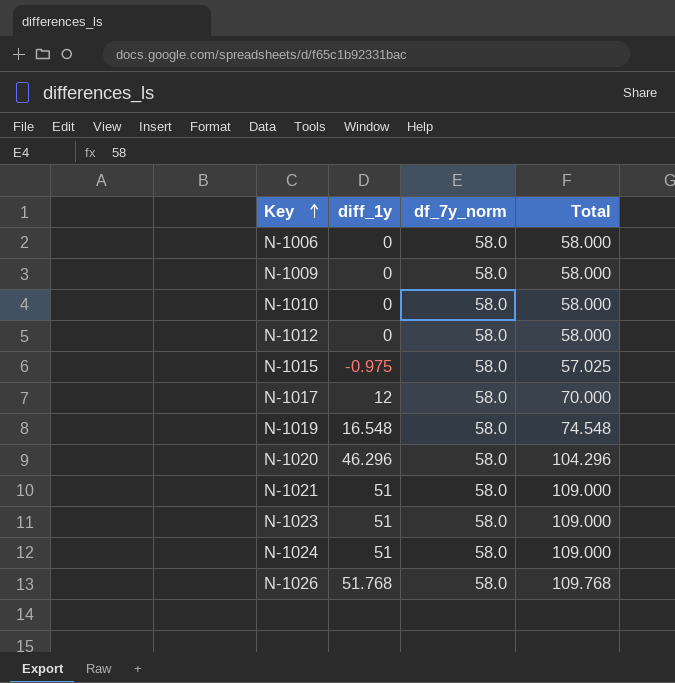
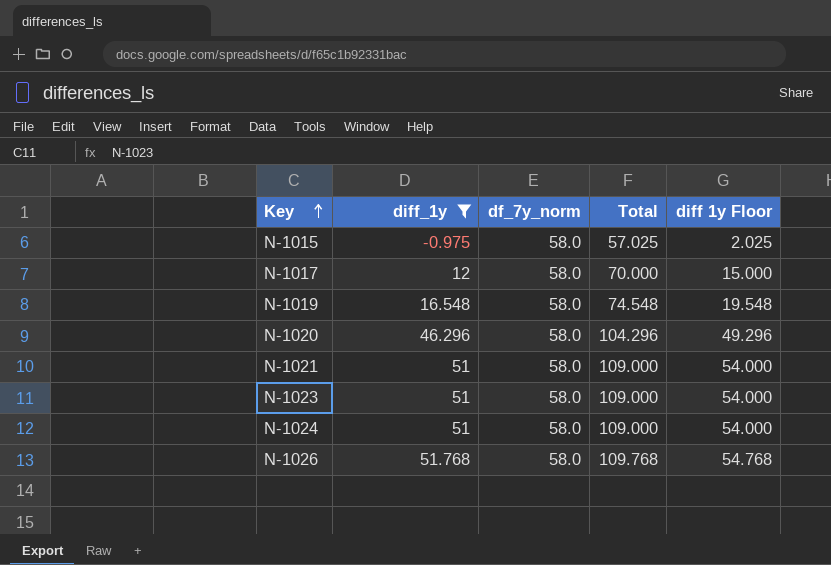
filter: none -> diff_1y != 0
column diff 1y Floor | formula: none -> [diff_1y] + 3

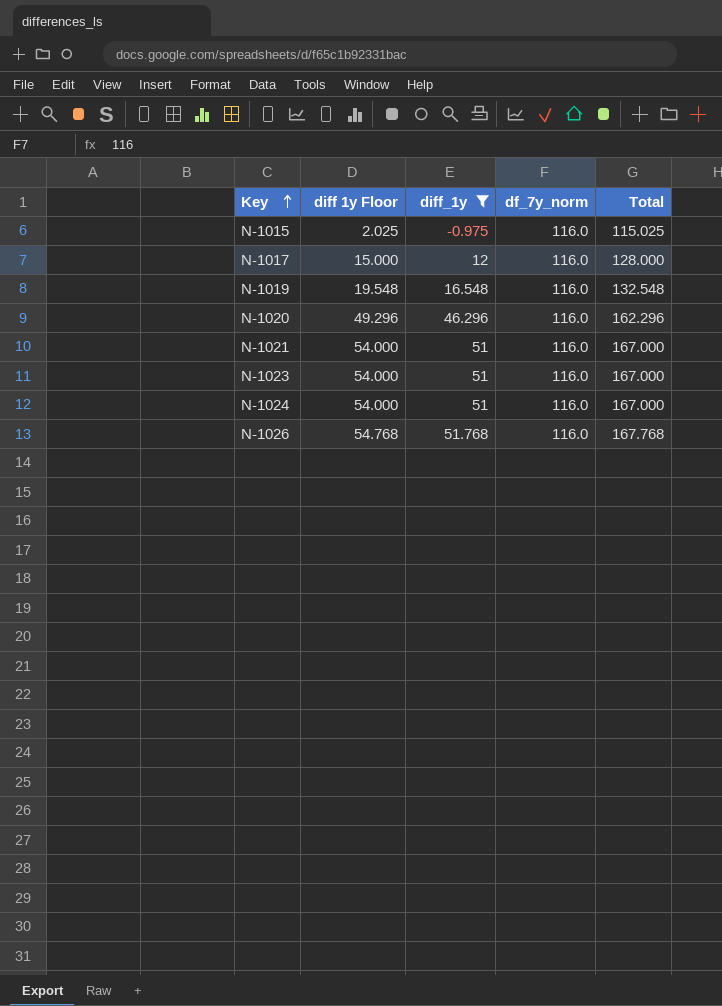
column diff 1y Floor | position: 5 -> 2
N-1015 | df_7y_norm: 58.0 -> 116.0
N-1015 | Total: 57.025 -> 115.025
N-1017 | df_7y_norm: 58.0 -> 116.0
N-1017 | Total: 70.000 -> 128.000
N-1019 | df_7y_norm: 58.0 -> 116.0
N-1019 | Total: 74.548 -> 132.548
N-1020 | df_7y_norm: 58.0 -> 116.0
N-1020 | Total: 104.296 -> 162.296
N-1021 | df_7y_norm: 58.0 -> 116.0
N-1021 | Total: 109.000 -> 167.000
N-1023 | df_7y_norm: 58.0 -> 116.0
N-1023 | Total: 109.000 -> 167.000
N-1024 | df_7y_norm: 58.0 -> 116.0
N-1024 | Total: 109.000 -> 167.000
N-1026 | df_7y_norm: 58.0 -> 116.0
N-1026 | Total: 109.768 -> 167.768

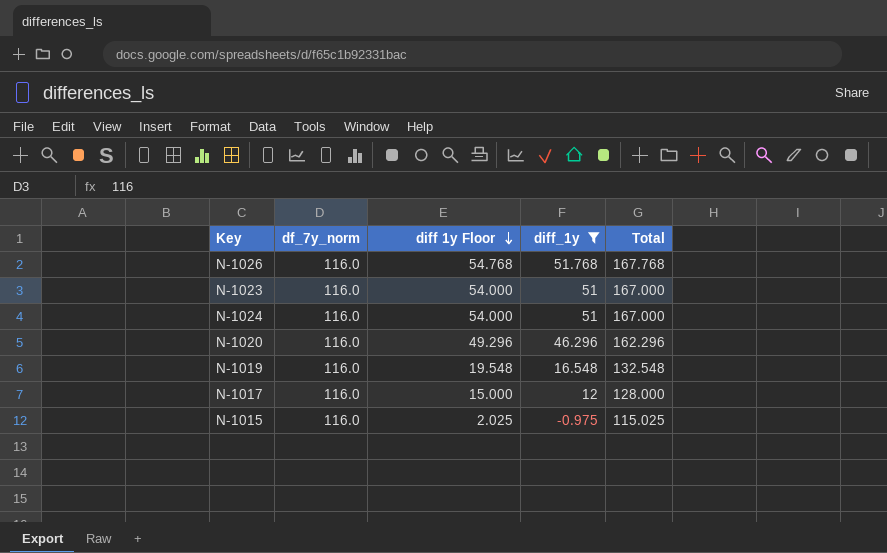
row order: Key ascending -> diff 1y Floor descending
column df_7y_norm | position: 4 -> 2
row N-1021: 54.000 | 51 | 116.0 | 167.000 -> none

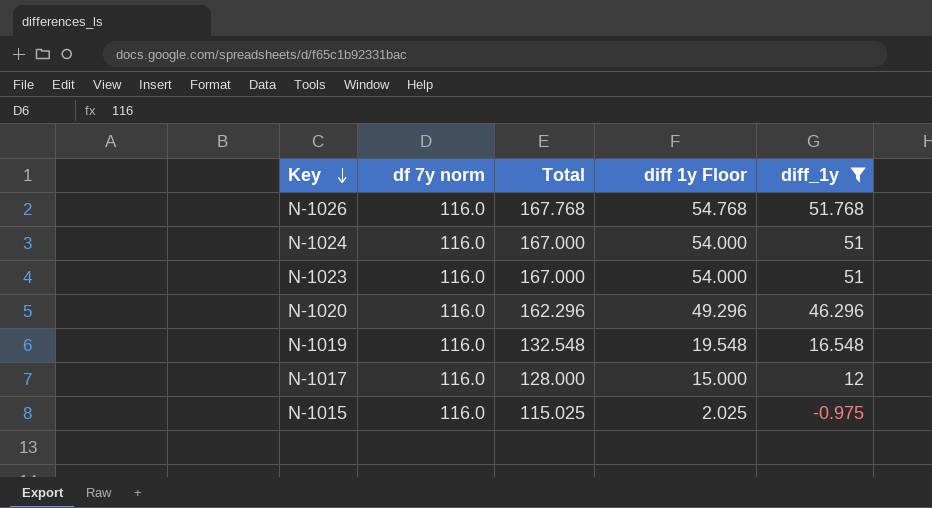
row order: diff 1y Floor descending -> Key descending
column name: df_7y_norm -> df 7y norm
column Total | position: 5 -> 3

